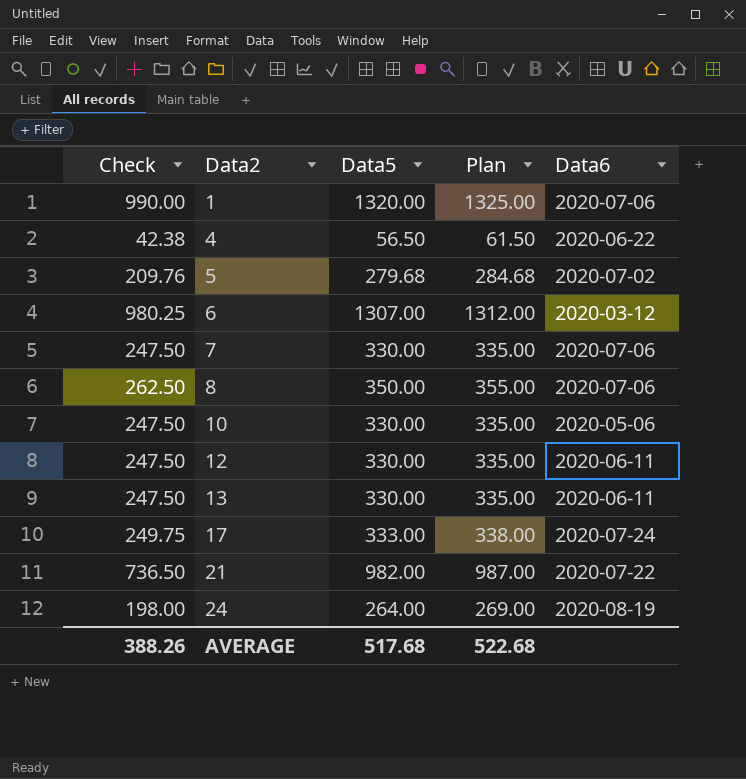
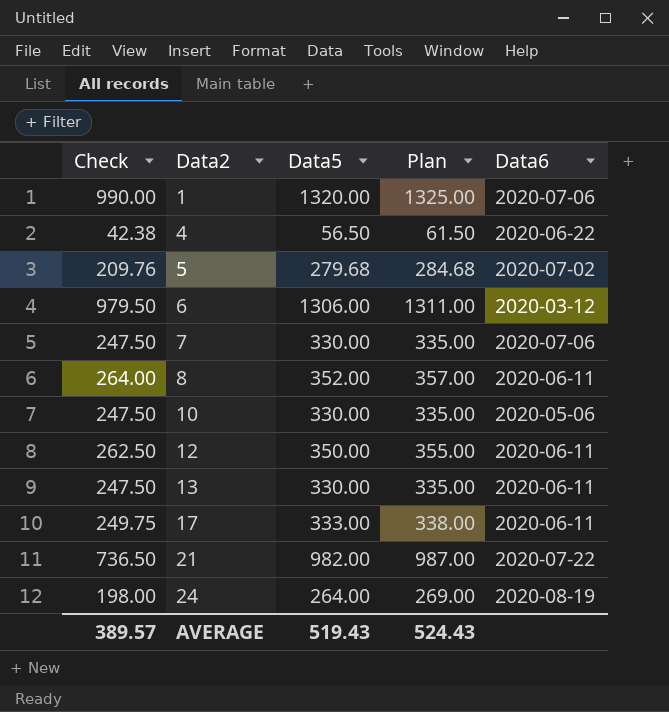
6 | Check: 980.25 -> 979.50
6 | Data5: 1307.00 -> 1306.00
6 | Plan: 1312.00 -> 1311.00
8 | Check: 262.50 -> 264.00
8 | Data5: 350.00 -> 352.00
8 | Plan: 355.00 -> 357.00
8 | Data6: 2020-07-06 -> 2020-06-11
12 | Check: 247.50 -> 262.50
12 | Data5: 330.00 -> 350.00
12 | Plan: 335.00 -> 355.00
17 | Data6: 2020-07-24 -> 2020-06-11
AVERAGE | Check: 388.26 -> 389.57
AVERAGE | Data5: 517.68 -> 519.43
AVERAGE | Plan: 522.68 -> 524.43

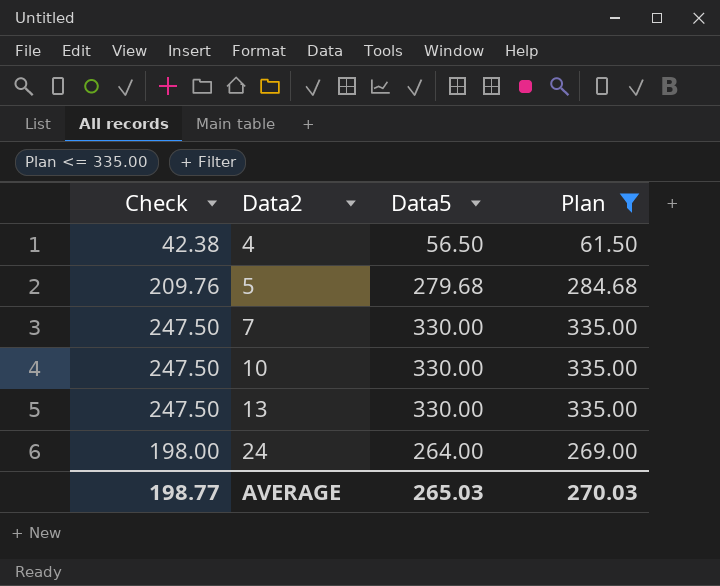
filter: none -> Plan <= 335.00
column Data6 | position: 5 -> none
AVERAGE | Check: 389.57 -> 198.77
AVERAGE | Data5: 519.43 -> 265.03
AVERAGE | Plan: 524.43 -> 270.03

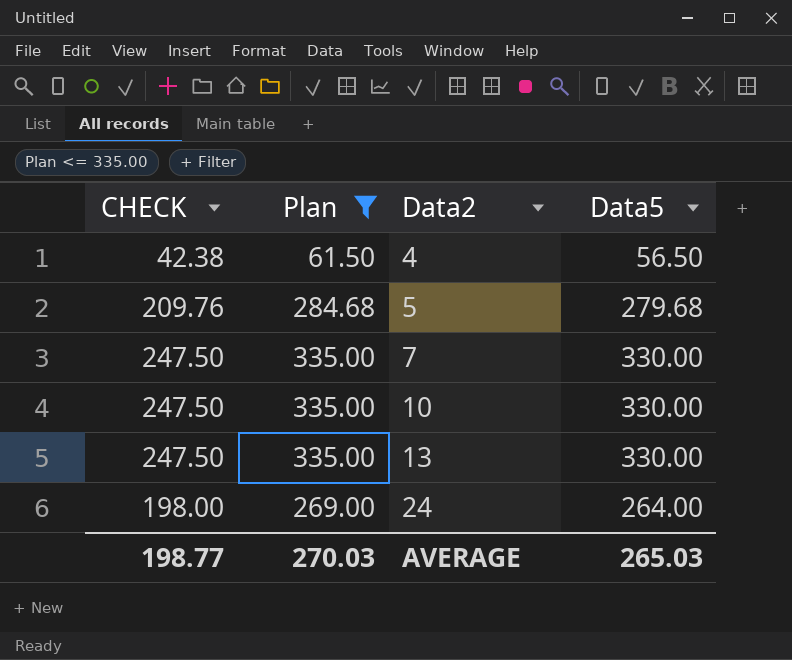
column name: Check -> CHECK
column Plan | position: 4 -> 2

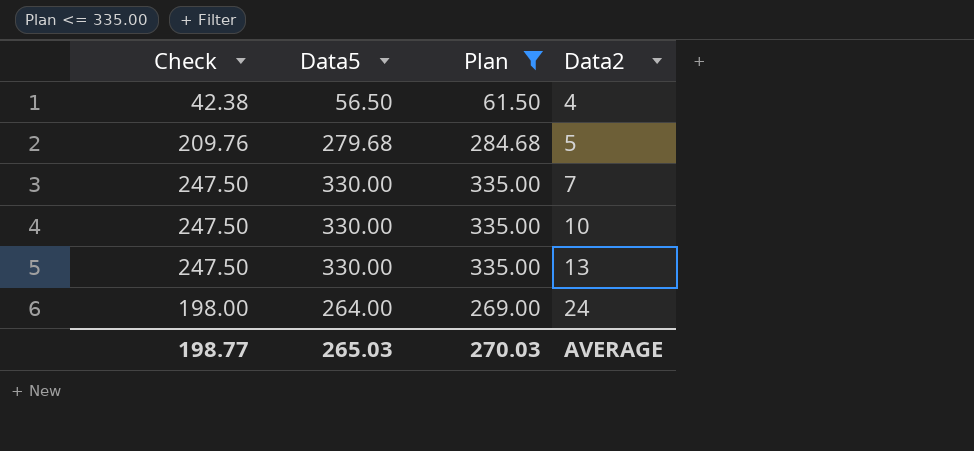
column name: CHECK -> Check
column Data5 | position: 4 -> 2

